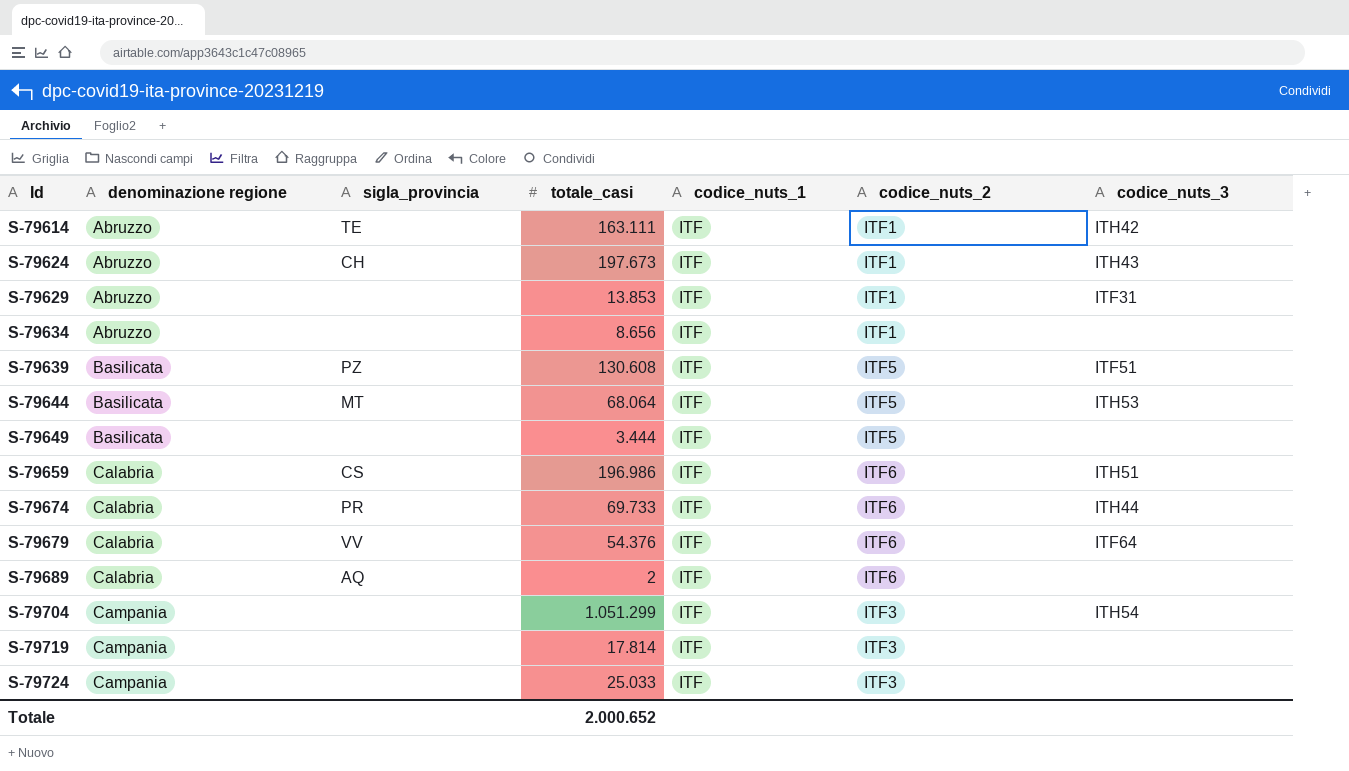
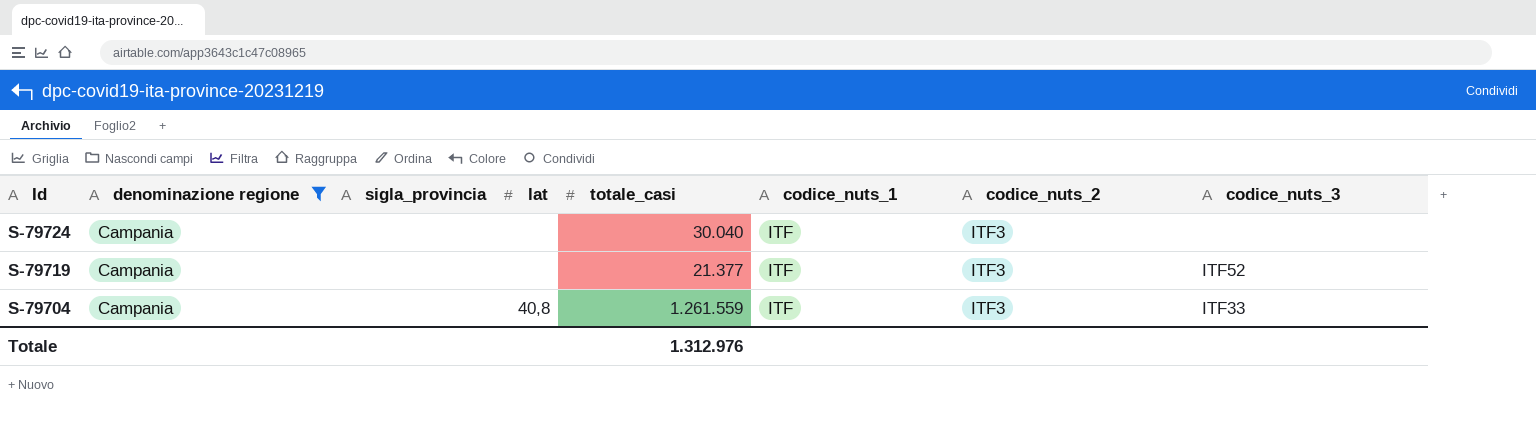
filter: none -> denominazione regione = Campania
row order: Id ascending -> Id descending
column lat | position: none -> 4
S-79724 | totale_casi: 25.033 -> 30.040
S-79719 | totale_casi: 17.814 -> 21.377
S-79719 | codice_nuts_3: none -> ITF52
S-79704 | totale_casi: 1.051.299 -> 1.261.559
S-79704 | codice_nuts_3: ITH54 -> ITF33
Totale | totale_casi: 2.000.652 -> 1.312.976

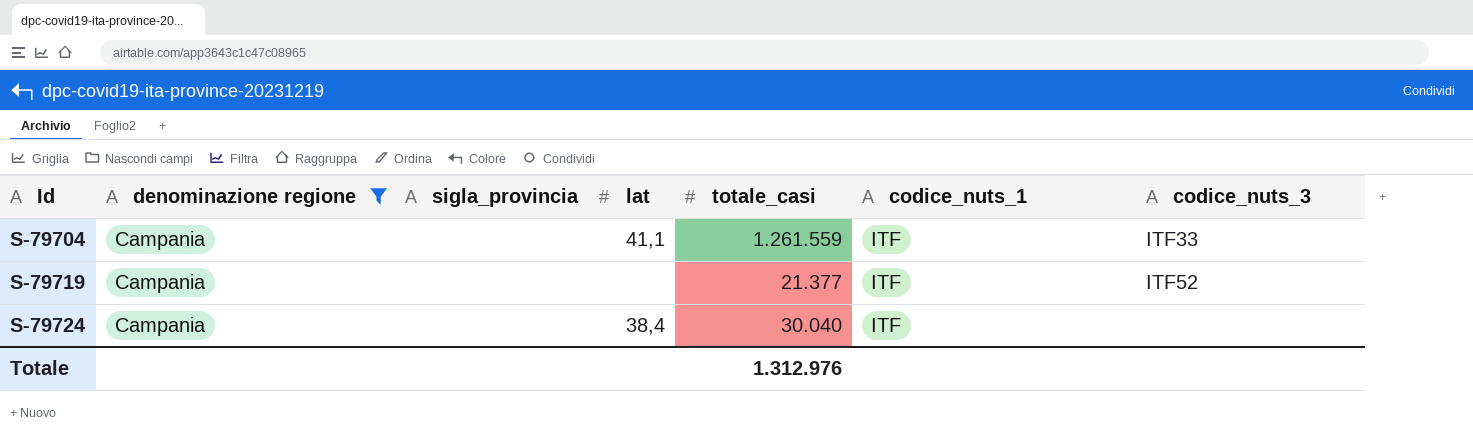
row order: Id descending -> Id ascending
column codice_nuts_2 | position: 7 -> none
S-79704 | lat: 40,8 -> 41,1
S-79724 | lat: none -> 38,4

